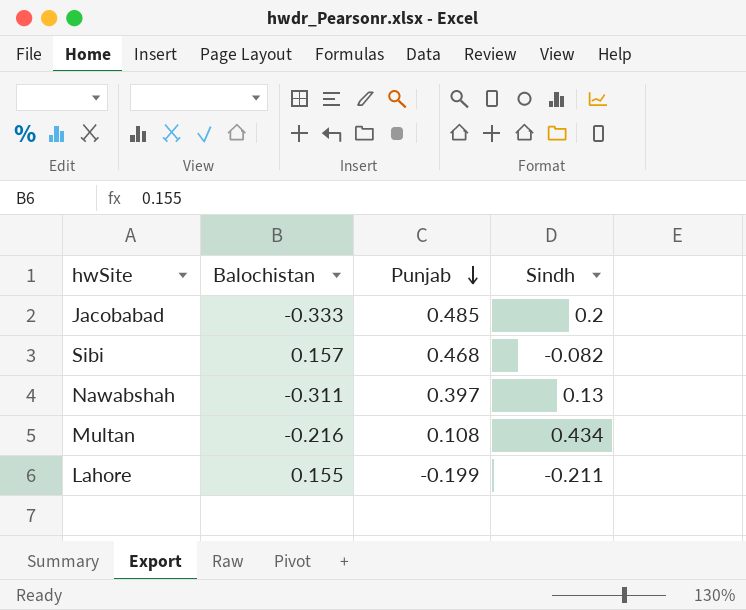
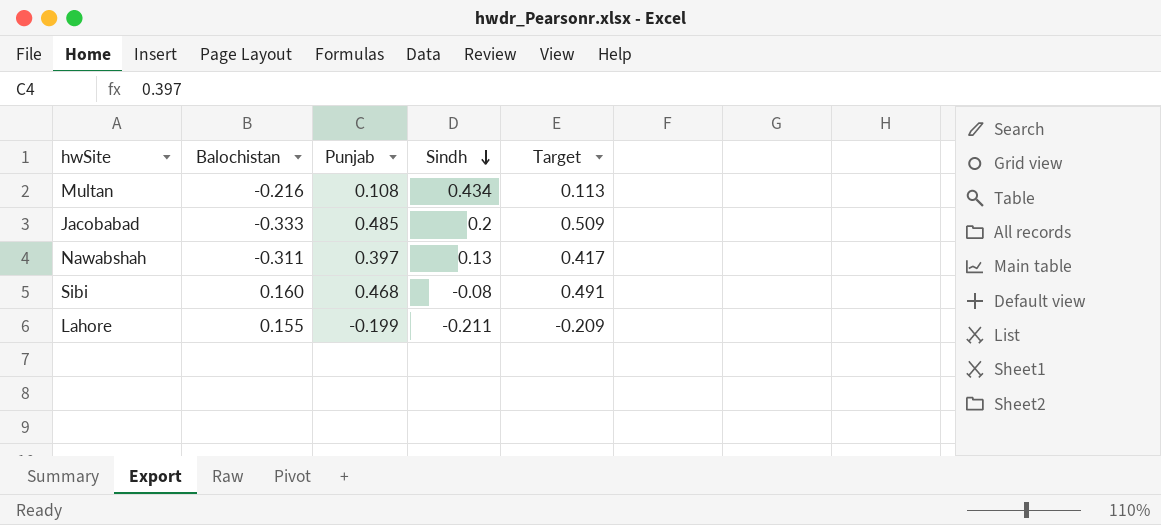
row order: Punjab descending -> Sindh descending
column Target | formula: none -> [Punjab] * 1.05
Sibi | Balochistan: 0.157 -> 0.160
Sibi | Sindh: -0.082 -> -0.08

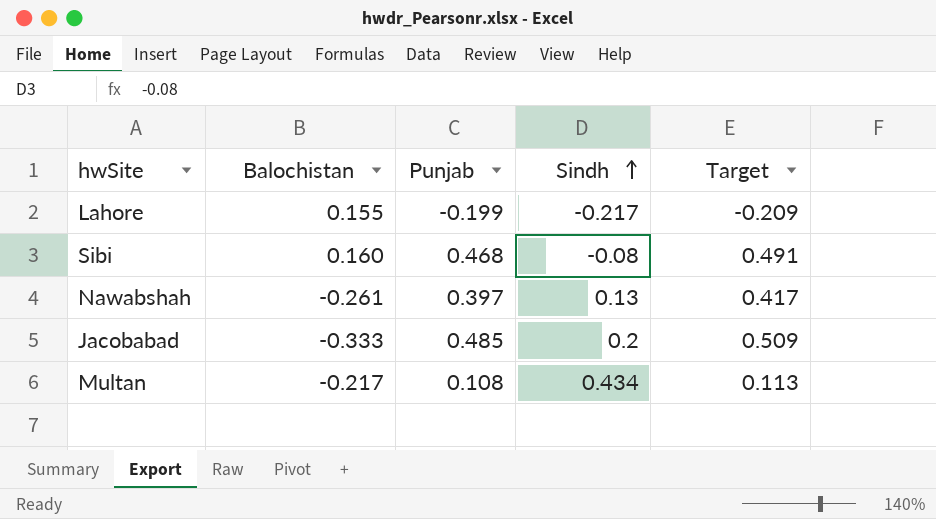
row order: Sindh descending -> Sindh ascending
Lahore | Sindh: -0.211 -> -0.217
Nawabshah | Balochistan: -0.311 -> -0.261
Multan | Balochistan: -0.216 -> -0.217

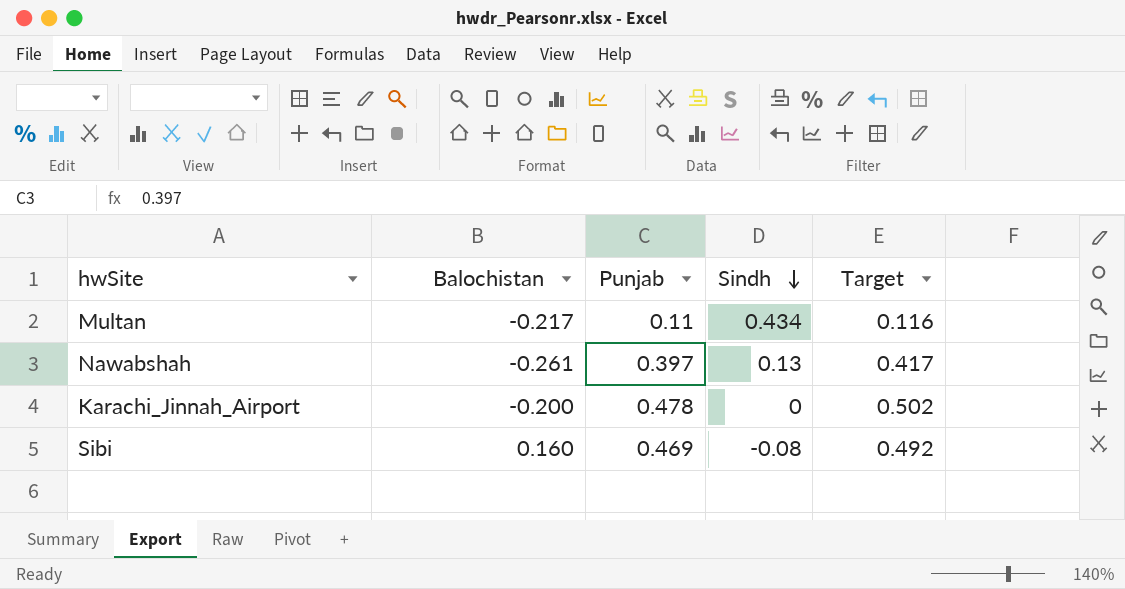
row order: Sindh ascending -> Sindh descending
row Lahore: 0.155 | -0.199 | -0.217 | -0.209 -> none
row Jacobabad: -0.333 | 0.485 | 0.2 | 0.509 -> none
Multan | Punjab: 0.108 -> 0.11
Multan | Target: 0.113 -> 0.116
row Karachi_Jinnah_Airport: none -> -0.200 | 0.478 | 0 | 0.502
Sibi | Punjab: 0.468 -> 0.469
Sibi | Target: 0.491 -> 0.492

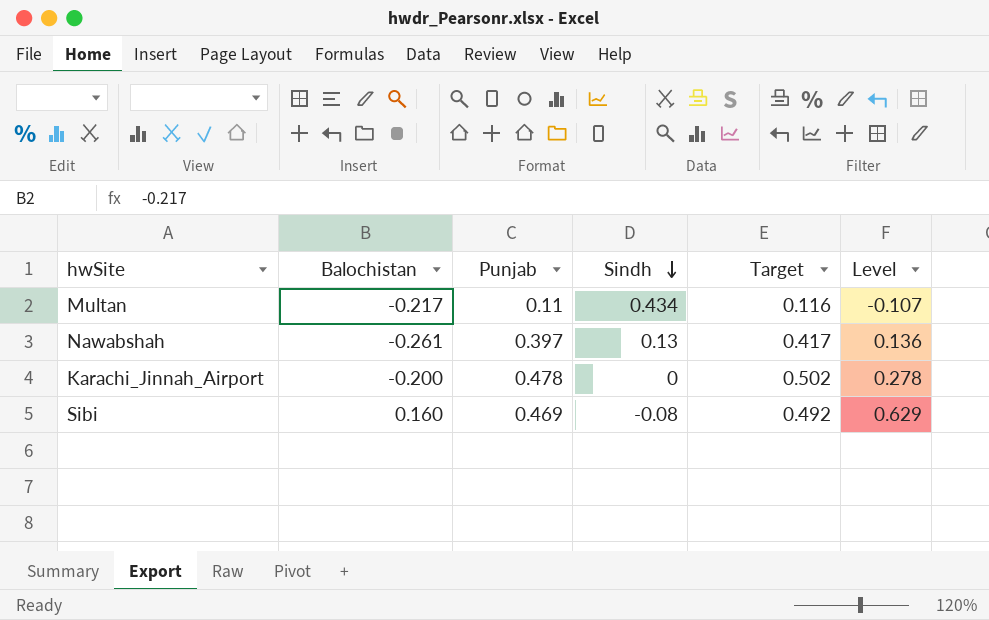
column Level | formula: none -> [Balochistan] + [Punjab]

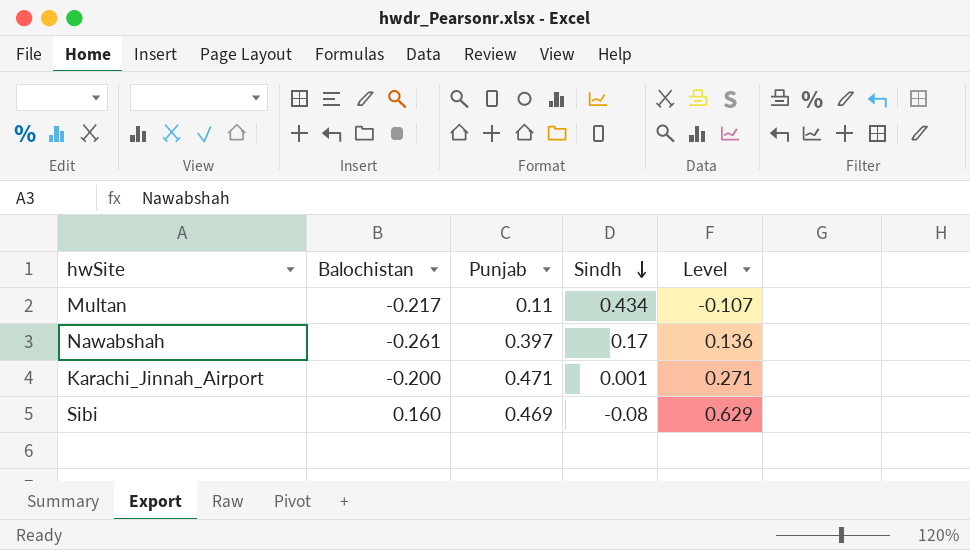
column Target | formula: [Punjab] * 1.05 -> none
Nawabshah | Sindh: 0.13 -> 0.17
Karachi_Jinnah_Airport | Punjab: 0.478 -> 0.471
Karachi_Jinnah_Airport | Sindh: 0 -> 0.001
Karachi_Jinnah_Airport | Level: 0.278 -> 0.271

